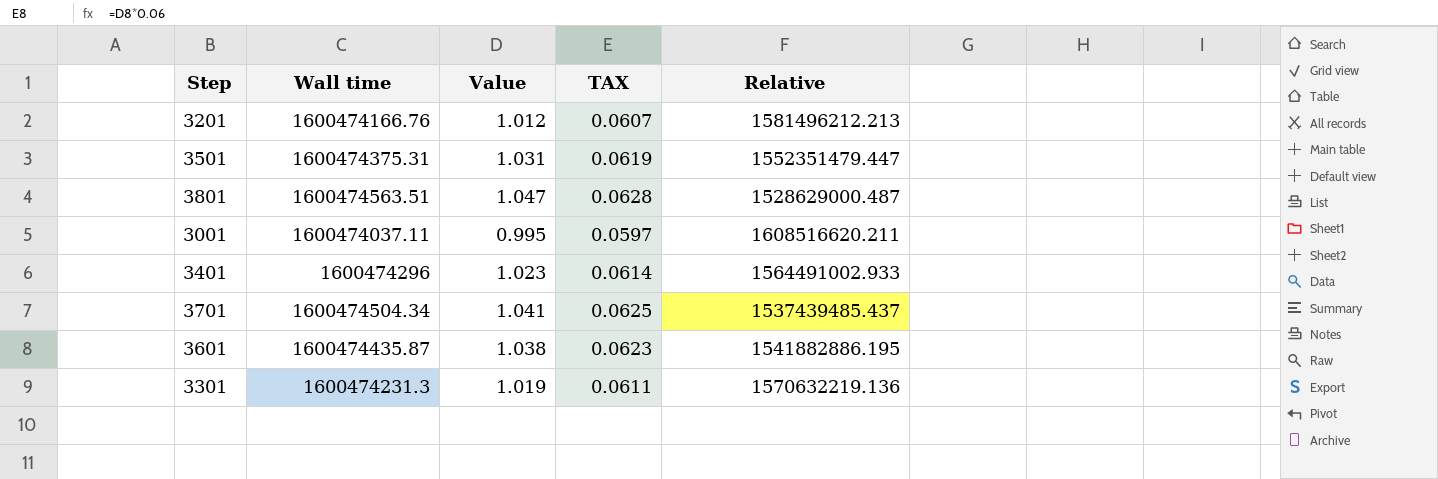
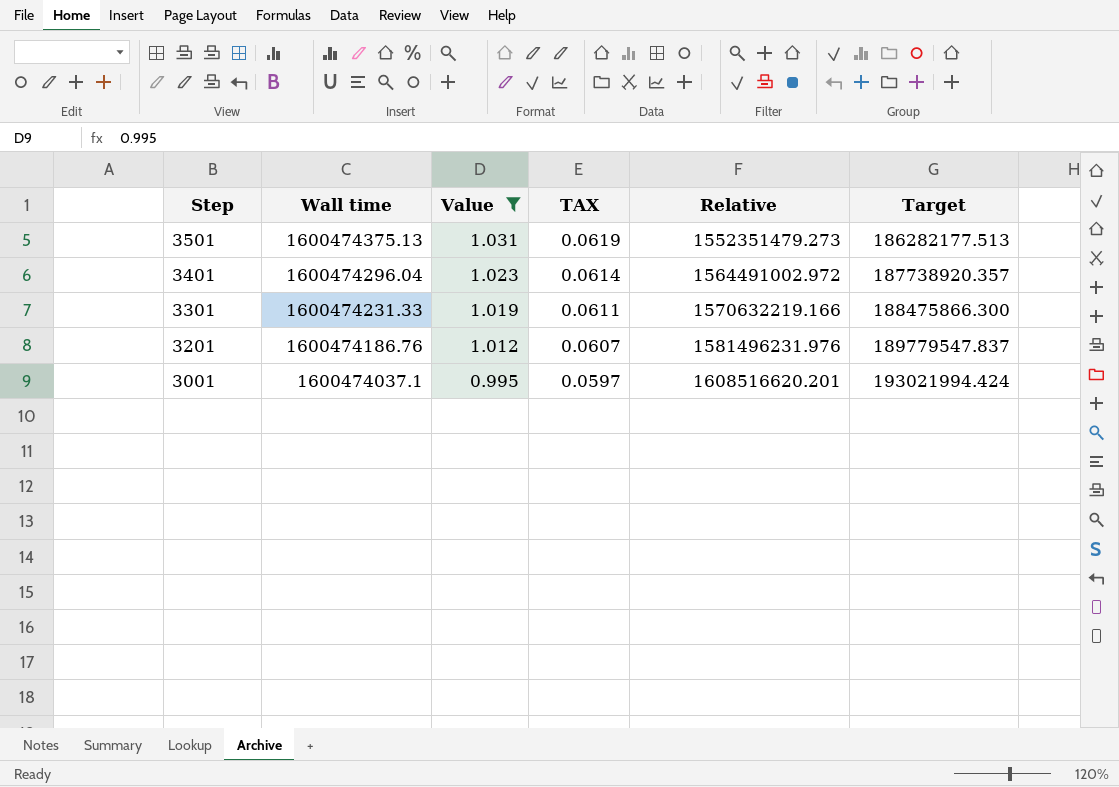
filter: none -> Value <= 1.031
row order: none -> Step descending
column Target | formula: none -> [Relative] * 0.12
3501 | Wall time: 1600474375.31 -> 1600474375.13
3501 | Relative: 1552351479.447 -> 1552351479.273
3401 | Wall time: 1600474296 -> 1600474296.04
3401 | Relative: 1564491002.933 -> 1564491002.972
3301 | Wall time: 1600474231.3 -> 1600474231.33
3301 | Relative: 1570632219.136 -> 1570632219.166
3201 | Wall time: 1600474166.76 -> 1600474186.76
3201 | Relative: 1581496212.213 -> 1581496231.976
3001 | Wall time: 1600474037.11 -> 1600474037.1
3001 | Relative: 1608516620.211 -> 1608516620.201

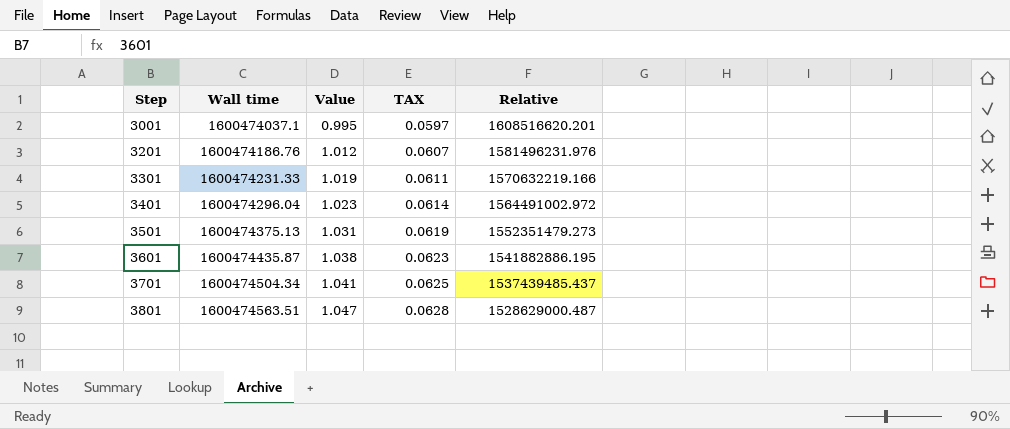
filter: Value <= 1.031 -> none
row order: Step descending -> Step ascending
column Target | formula: [Relative] * 0.12 -> none

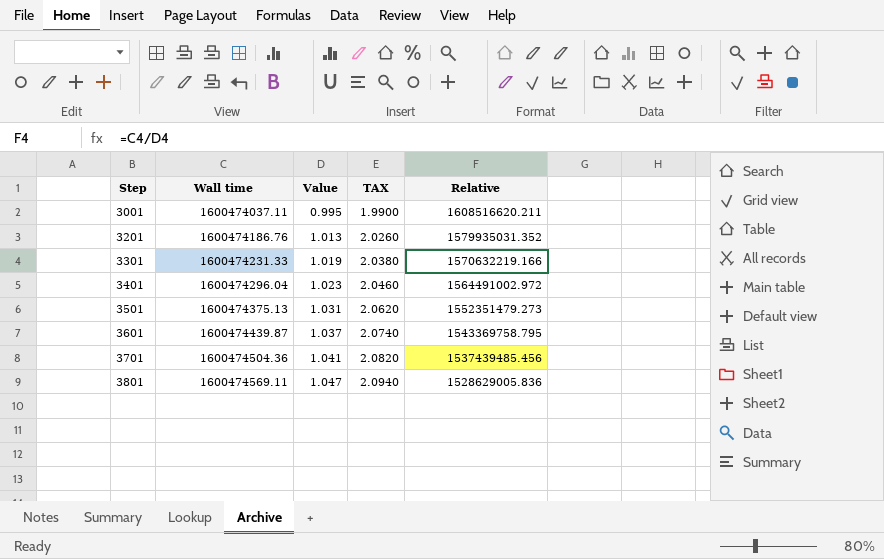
column TAX | formula: [Value] * 0.06 -> [Value] * 2
3001 | Wall time: 1600474037.1 -> 1600474037.11
3001 | Relative: 1608516620.201 -> 1608516620.211
3201 | Value: 1.012 -> 1.013
3201 | Relative: 1581496231.976 -> 1579935031.352
3601 | Wall time: 1600474435.87 -> 1600474439.87
3601 | Value: 1.038 -> 1.037
3601 | Relative: 1541882886.195 -> 1543369758.795
3701 | Wall time: 1600474504.34 -> 1600474504.36
3701 | Relative: 1537439485.437 -> 1537439485.456
3801 | Wall time: 1600474563.51 -> 1600474569.11
3801 | Relative: 1528629000.487 -> 1528629005.836

